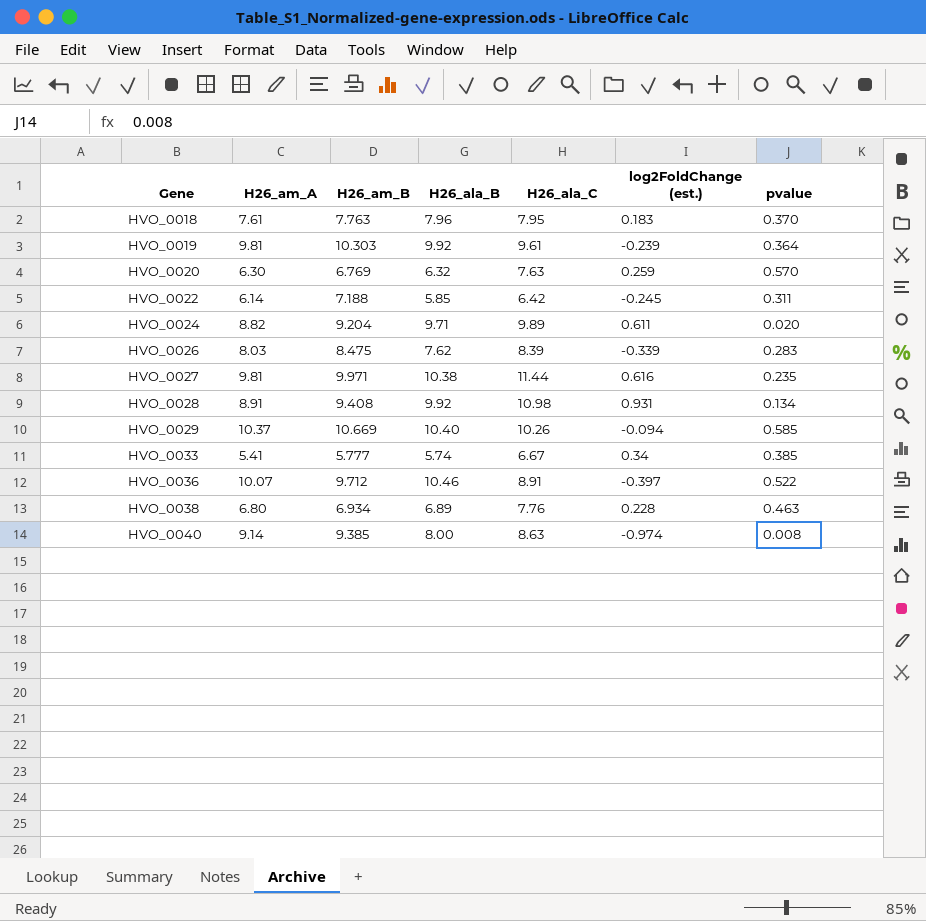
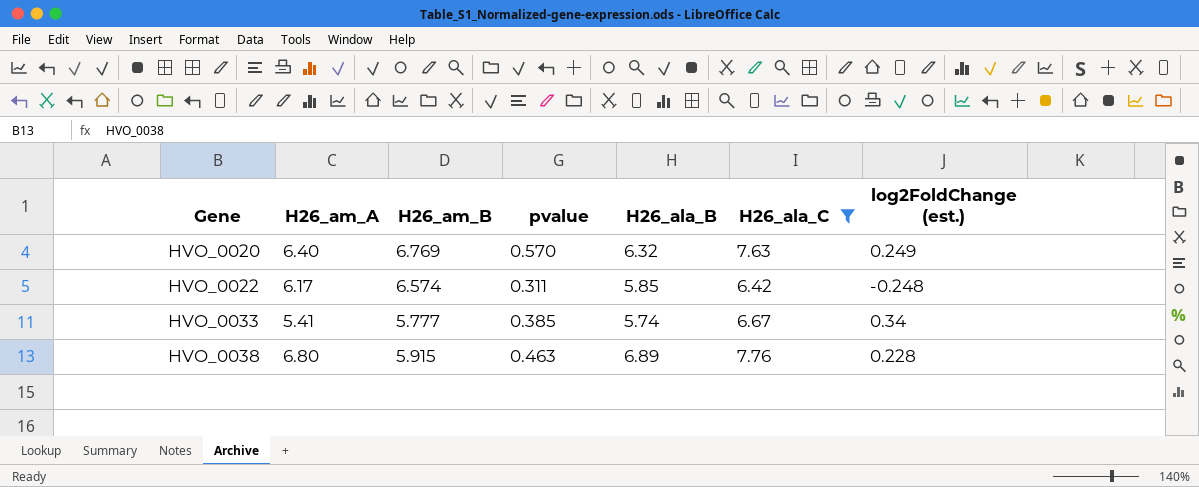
filter: none -> H26_ala_C <= 7.76
column pvalue | position: 7 -> 4
HVO_0020 | H26_am_A: 6.30 -> 6.40
HVO_0020 | log2FoldChange (est.): 0.259 -> 0.249
HVO_0022 | H26_am_A: 6.14 -> 6.17
HVO_0022 | H26_am_B: 7.188 -> 6.574
HVO_0022 | log2FoldChange (est.): -0.245 -> -0.248
HVO_0038 | H26_am_B: 6.934 -> 5.915

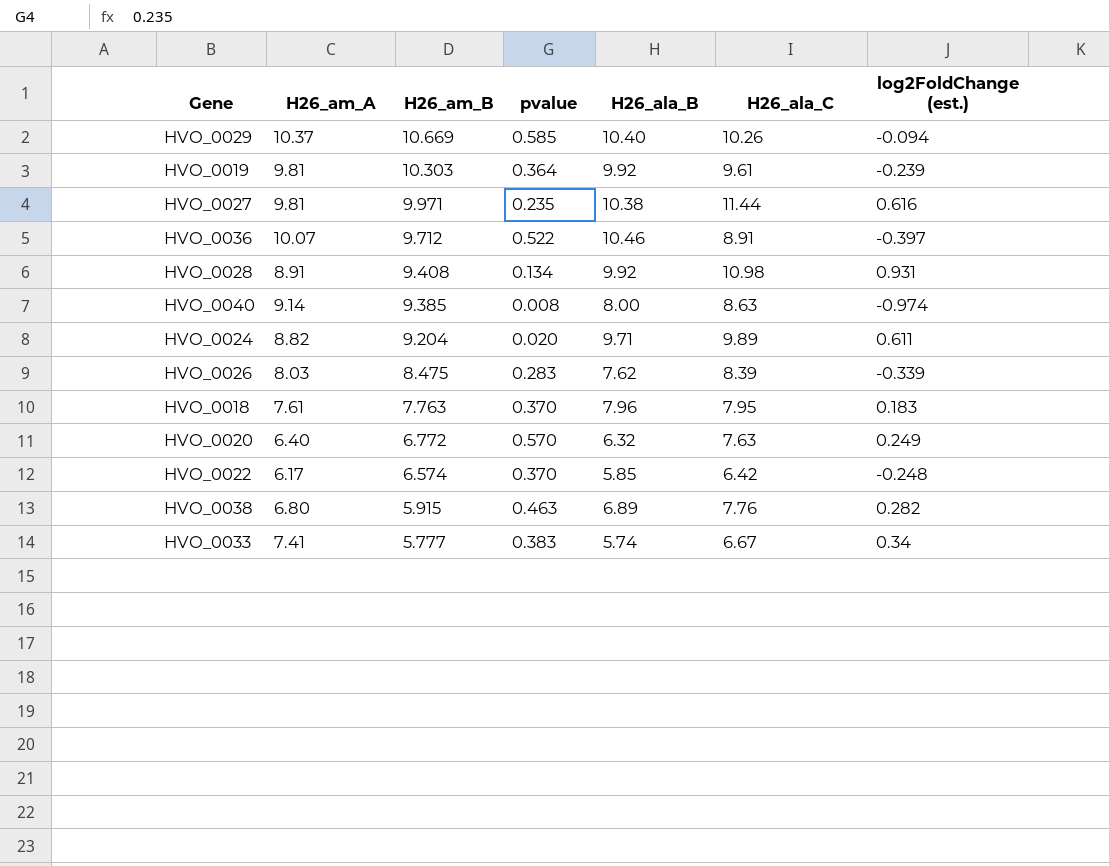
filter: H26_ala_C <= 7.76 -> none
row order: Gene ascending -> H26_am_B descending
HVO_0020 | H26_am_B: 6.769 -> 6.772
HVO_0022 | pvalue: 0.311 -> 0.370
HVO_0038 | log2FoldChange (est.): 0.228 -> 0.282
HVO_0033 | H26_am_A: 5.41 -> 7.41
HVO_0033 | pvalue: 0.385 -> 0.383

